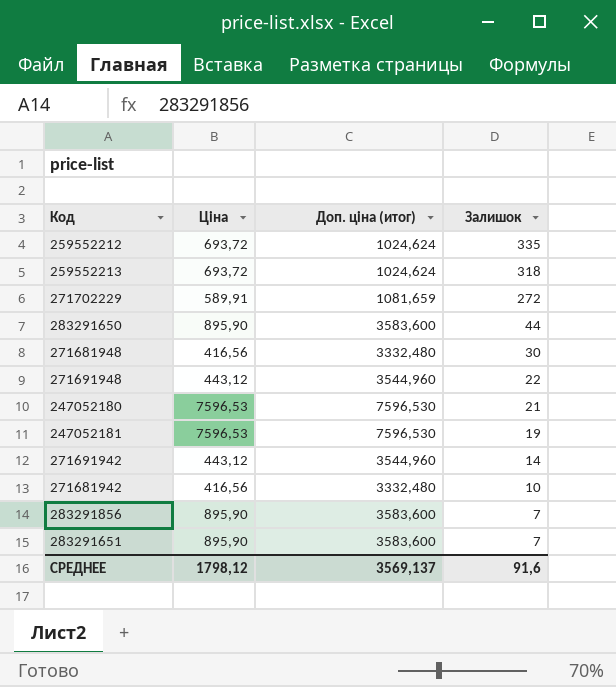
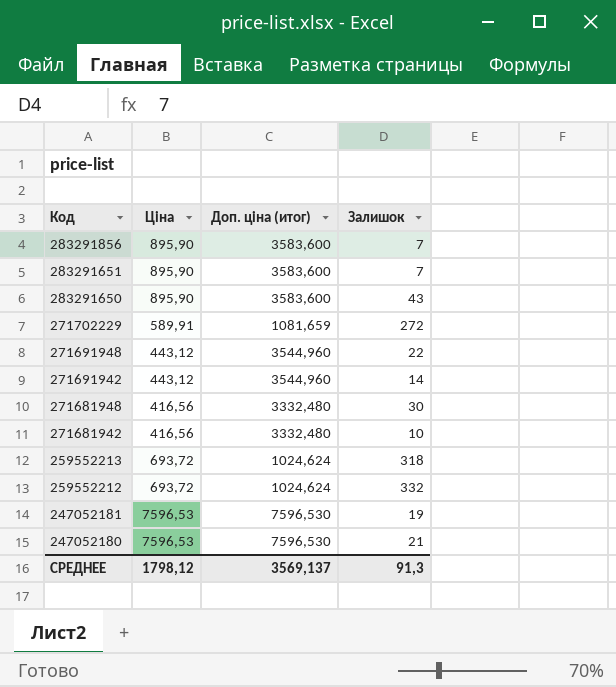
row order: Залишок descending -> Код descending
283291650 | Залишок: 44 -> 43
259552212 | Залишок: 335 -> 332
СРЕДНЕЕ | Залишок: 91,6 -> 91,3

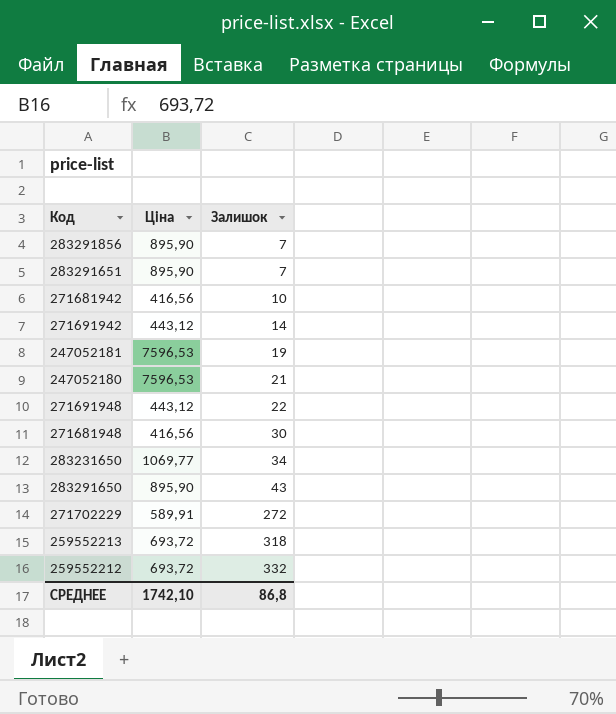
row order: Код descending -> Залишок ascending
column Доп. ціна (итог) | position: 3 -> none
row 283231650: none -> 1069,77 | 34
СРЕДНЕЕ | Ціна: 1798,12 -> 1742,10
СРЕДНЕЕ | Залишок: 91,3 -> 86,8

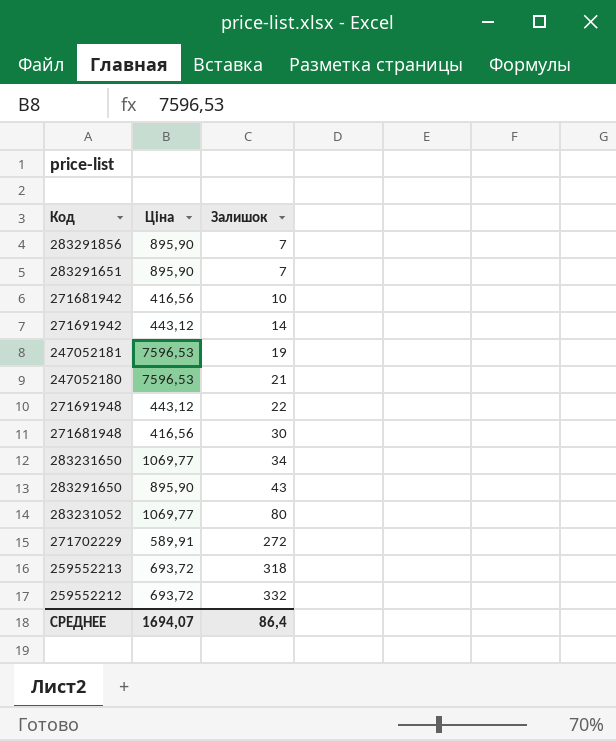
row 283231052: none -> 1069,77 | 80
СРЕДНЕЕ | Ціна: 1742,10 -> 1694,07
СРЕДНЕЕ | Залишок: 86,8 -> 86,4

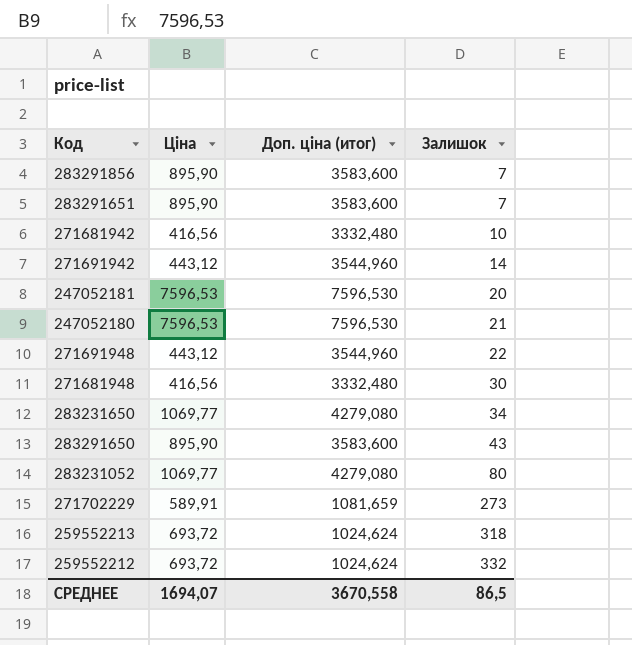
column Доп. ціна (итог) | position: none -> 3
247052181 | Залишок: 19 -> 20
271702229 | Залишок: 272 -> 273
СРЕДНЕЕ | Залишок: 86,4 -> 86,5

